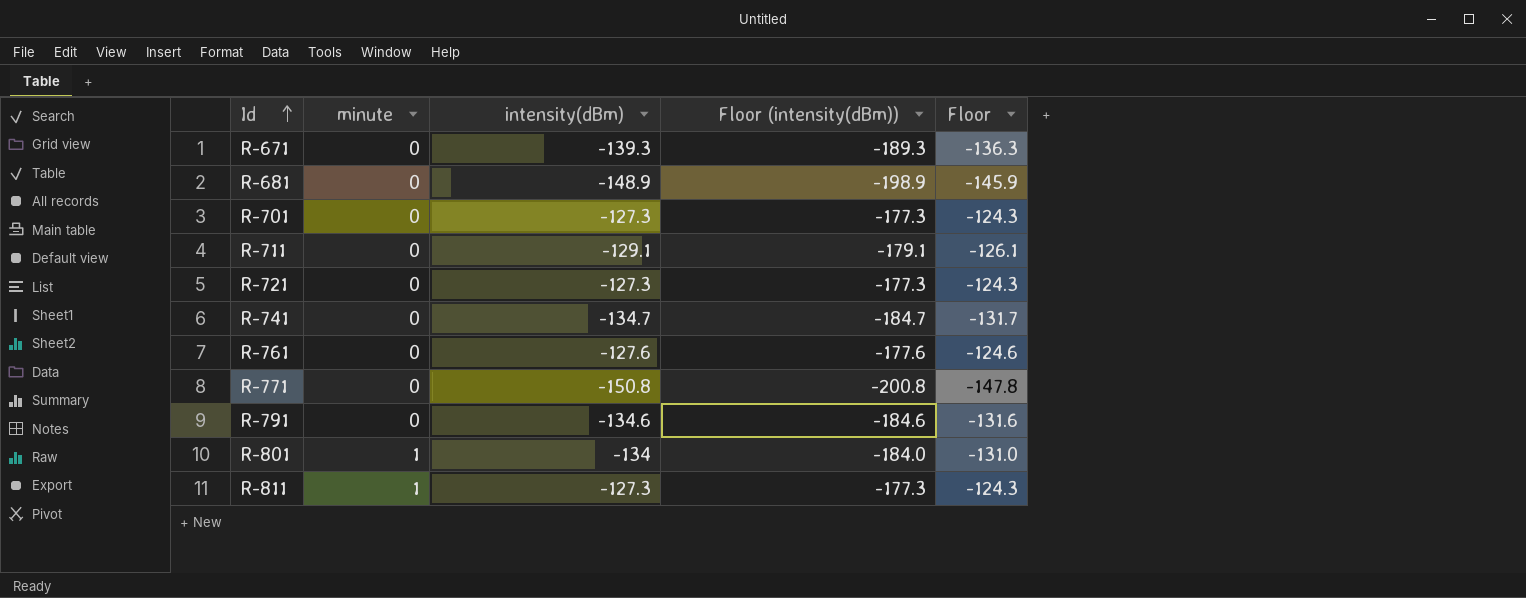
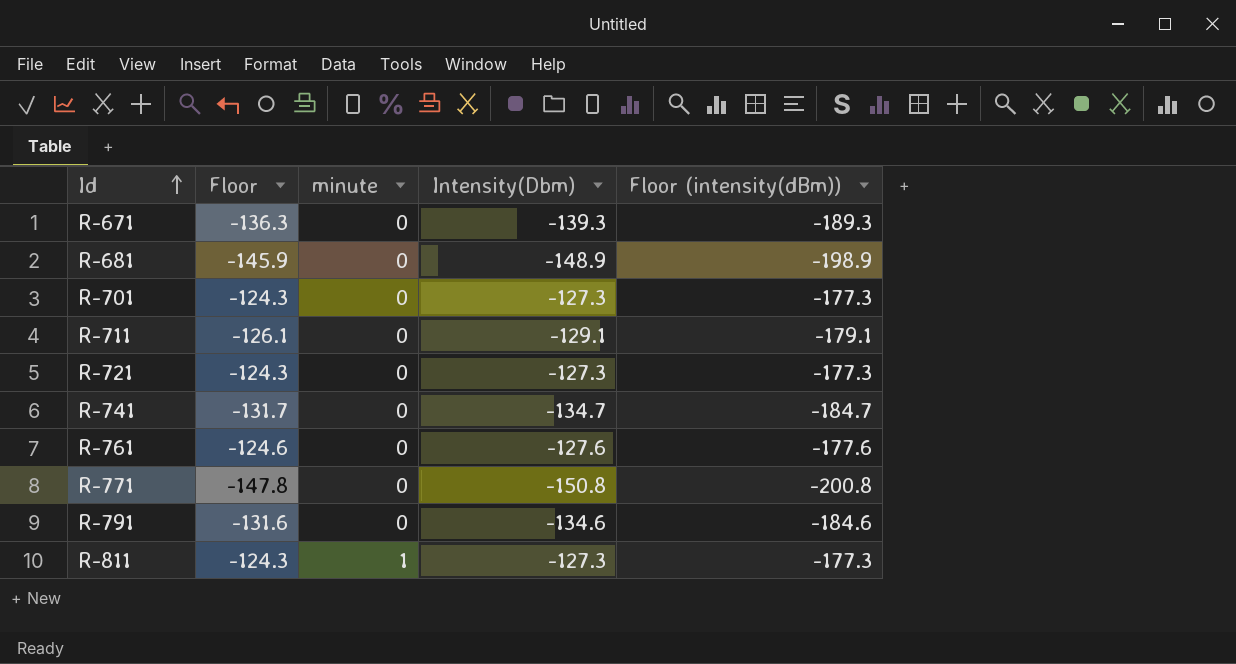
column Floor | position: 5 -> 2
column name: intensity(dBm) -> Intensity(Dbm)
row R-801: 1 | -134 | -184.0 | -131.0 -> none

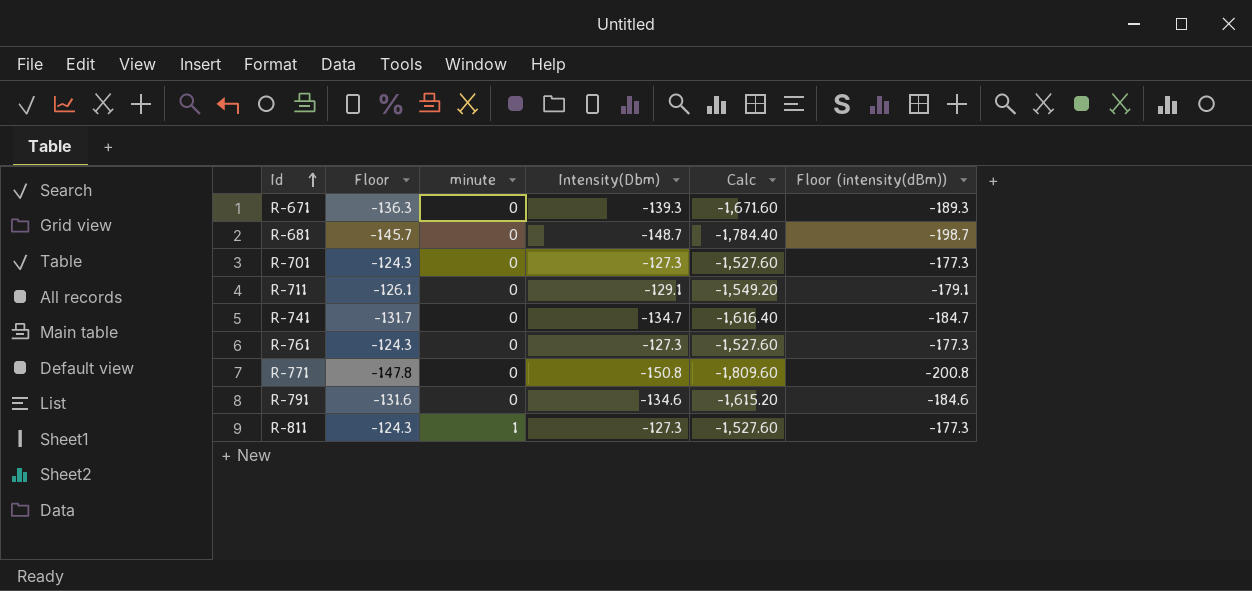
column Calc | formula: none -> [Intensity(Dbm)] * 12
row R-721: -124.3 | 0 | -127.3 | -177.3 -> none
R-681 | Floor: -145.9 -> -145.7
R-681 | Intensity(Dbm): -148.9 -> -148.7
R-681 | Floor (intensity(dBm)): -198.9 -> -198.7
R-761 | Floor: -124.6 -> -124.3
R-761 | Intensity(Dbm): -127.6 -> -127.3
R-761 | Floor (intensity(dBm)): -177.6 -> -177.3

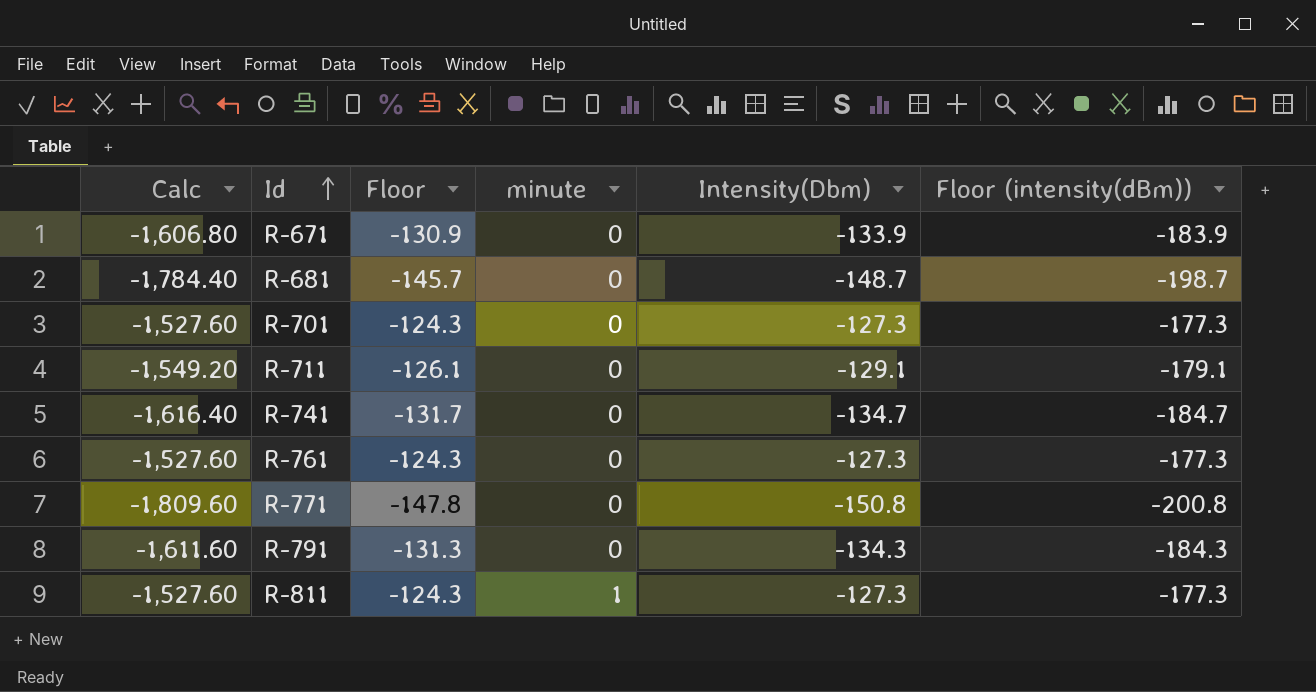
column Calc | position: 5 -> 1
R-671 | Calc: -1,671.60 -> -1,606.80
R-671 | Floor: -136.3 -> -130.9
R-671 | Intensity(Dbm): -139.3 -> -133.9
R-671 | Floor (intensity(dBm)): -189.3 -> -183.9
R-791 | Calc: -1,615.20 -> -1,611.60
R-791 | Floor: -131.6 -> -131.3
R-791 | Intensity(Dbm): -134.6 -> -134.3
R-791 | Floor (intensity(dBm)): -184.6 -> -184.3

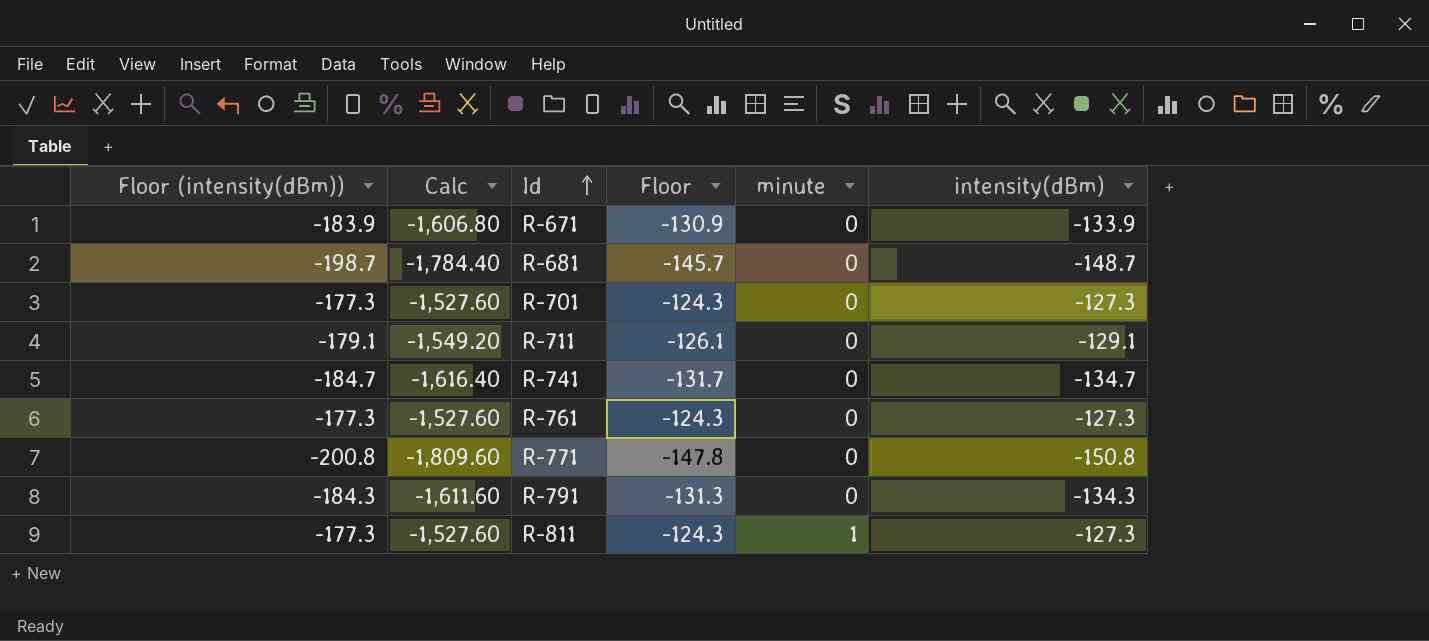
column Floor (intensity(dBm)) | position: 6 -> 1
column name: Intensity(Dbm) -> intensity(dBm)

